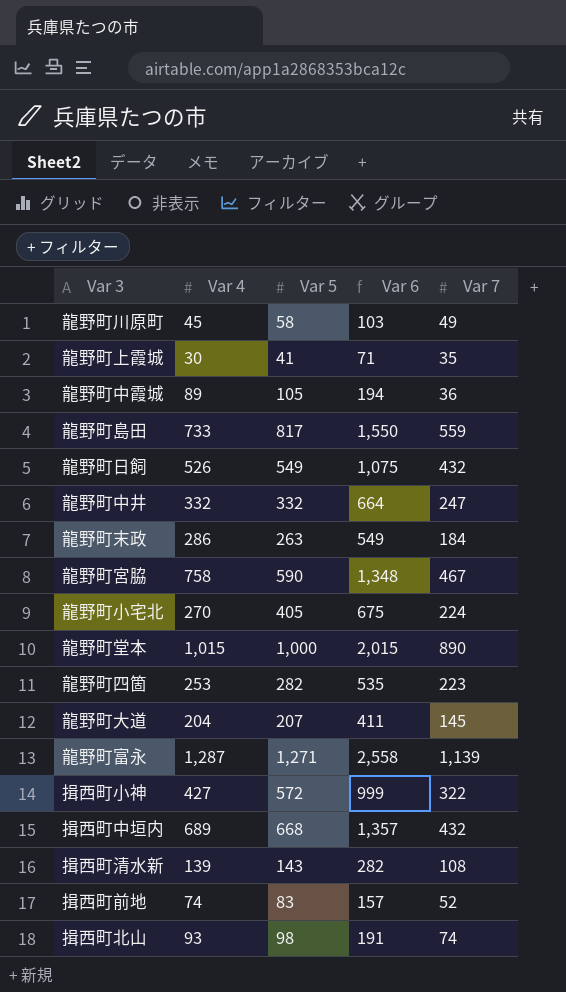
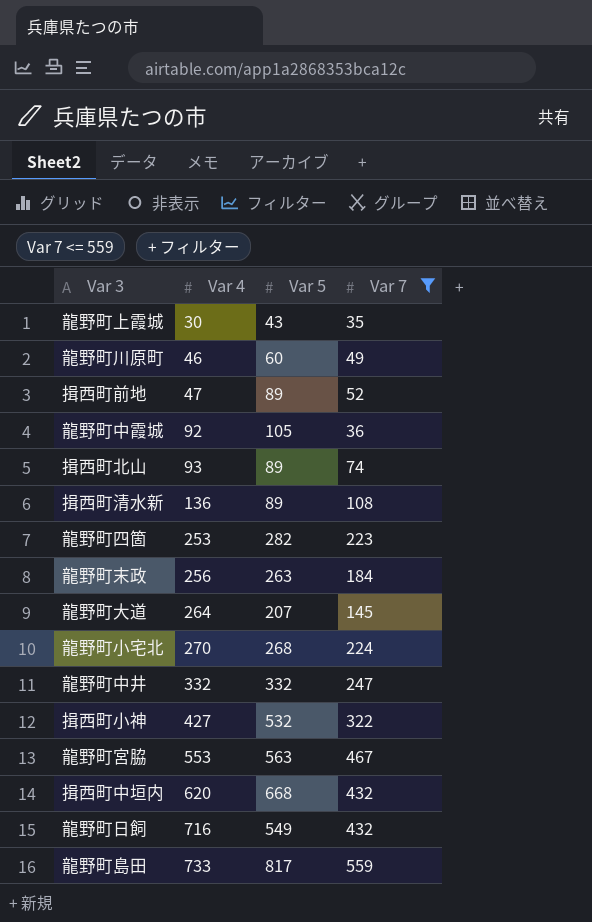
filter: none -> Var 7 <= 559
row order: none -> Var 4 ascending
column Var 6 | formula: [Var 4] + [Var 5] -> none
龍野町上霞城 | Var 5: 41 -> 43
龍野町川原町 | Var 4: 45 -> 46
龍野町川原町 | Var 5: 58 -> 60
揖西町前地 | Var 4: 74 -> 47
揖西町前地 | Var 5: 83 -> 89
龍野町中霞城 | Var 4: 89 -> 92
揖西町北山 | Var 5: 98 -> 89
揖西町清水新 | Var 4: 139 -> 136
揖西町清水新 | Var 5: 143 -> 89
龍野町末政 | Var 4: 286 -> 256
龍野町大道 | Var 4: 204 -> 264
龍野町小宅北 | Var 5: 405 -> 268
揖西町小神 | Var 5: 572 -> 532
龍野町宮脇 | Var 4: 758 -> 553
龍野町宮脇 | Var 5: 590 -> 563
揖西町中垣内 | Var 4: 689 -> 620
龍野町日飼 | Var 4: 526 -> 716

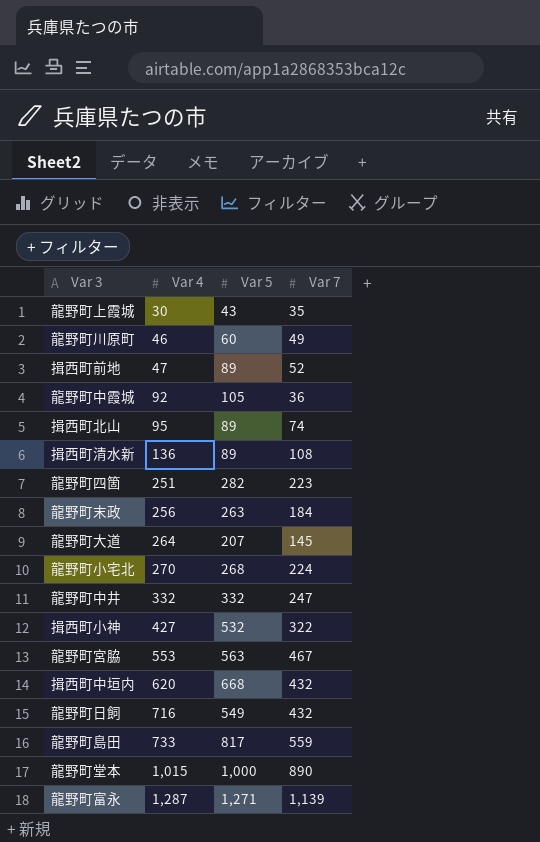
filter: Var 7 <= 559 -> none
揖西町北山 | Var 4: 93 -> 95
龍野町四箇 | Var 4: 253 -> 251

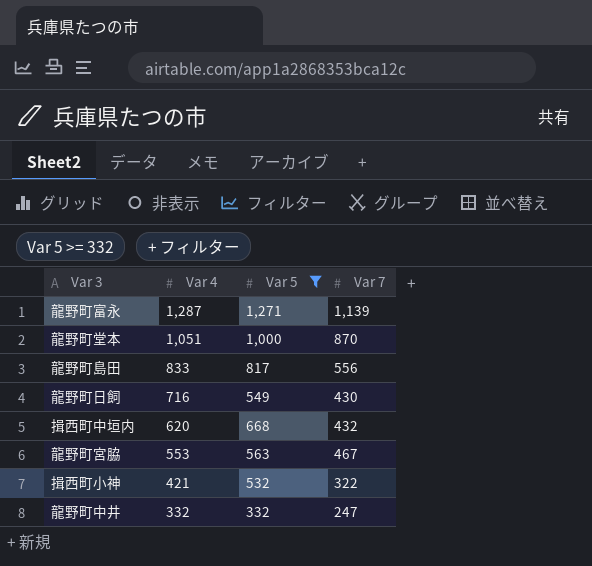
filter: none -> Var 5 >= 332
row order: Var 4 ascending -> Var 4 descending
龍野町堂本 | Var 4: 1,015 -> 1,051
龍野町堂本 | Var 7: 890 -> 870
龍野町島田 | Var 4: 733 -> 833
龍野町島田 | Var 7: 559 -> 556
龍野町日飼 | Var 7: 432 -> 430
揖西町小神 | Var 4: 427 -> 421

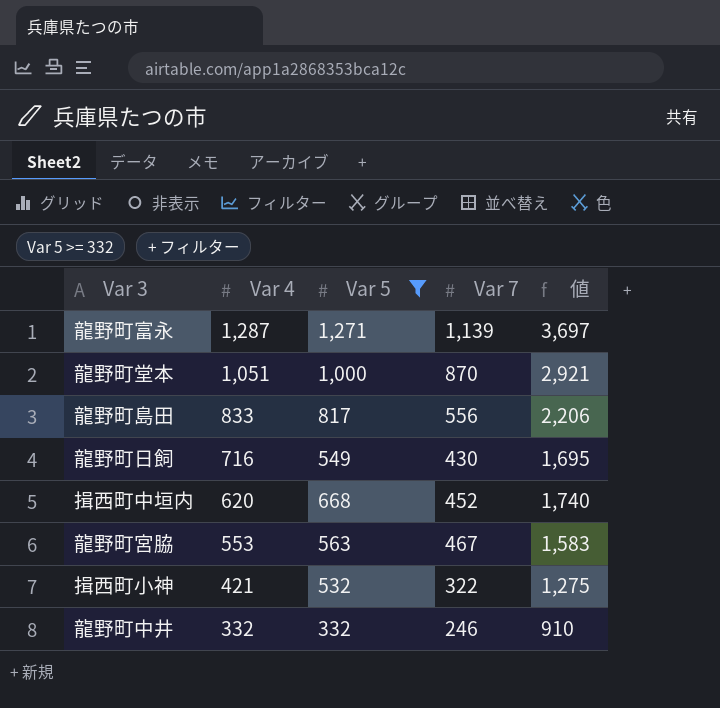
column 値 | formula: none -> [Var 4] + [Var 5] + [Var 7]
揖西町中垣内 | Var 7: 432 -> 452
龍野町中井 | Var 7: 247 -> 246

